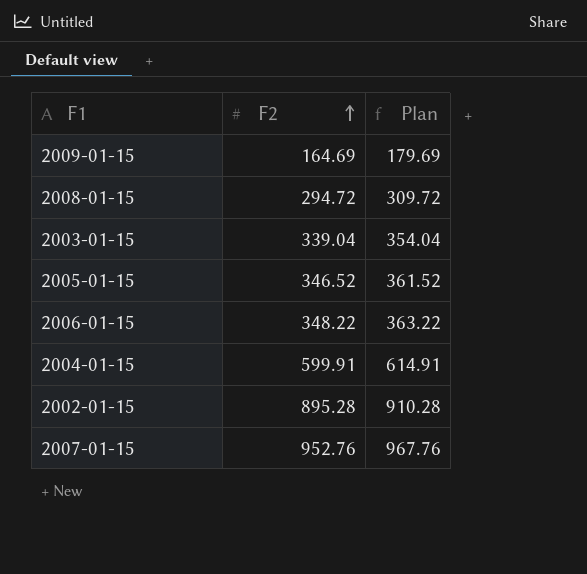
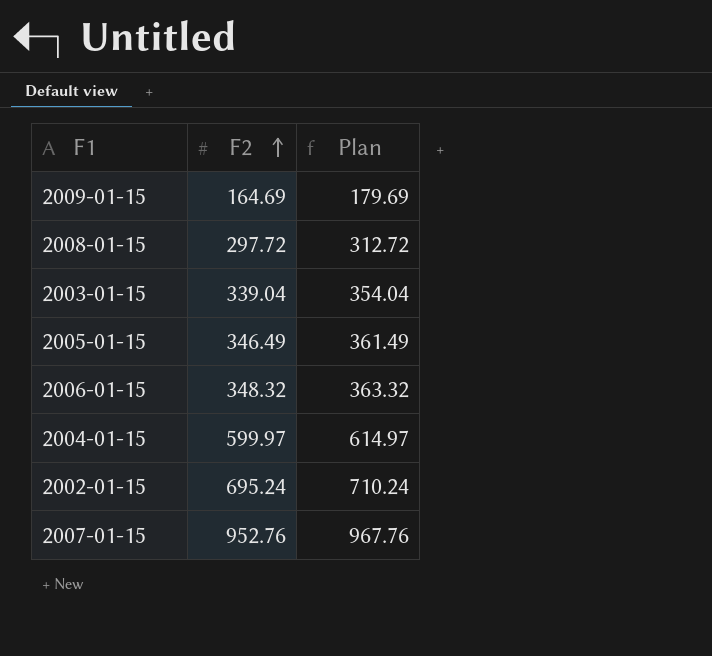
2008-01-15 | F2: 294.72 -> 297.72
2008-01-15 | Plan: 309.72 -> 312.72
2005-01-15 | F2: 346.52 -> 346.49
2005-01-15 | Plan: 361.52 -> 361.49
2006-01-15 | F2: 348.22 -> 348.32
2006-01-15 | Plan: 363.22 -> 363.32
2004-01-15 | F2: 599.91 -> 599.97
2004-01-15 | Plan: 614.91 -> 614.97
2002-01-15 | F2: 895.28 -> 695.24
2002-01-15 | Plan: 910.28 -> 710.24

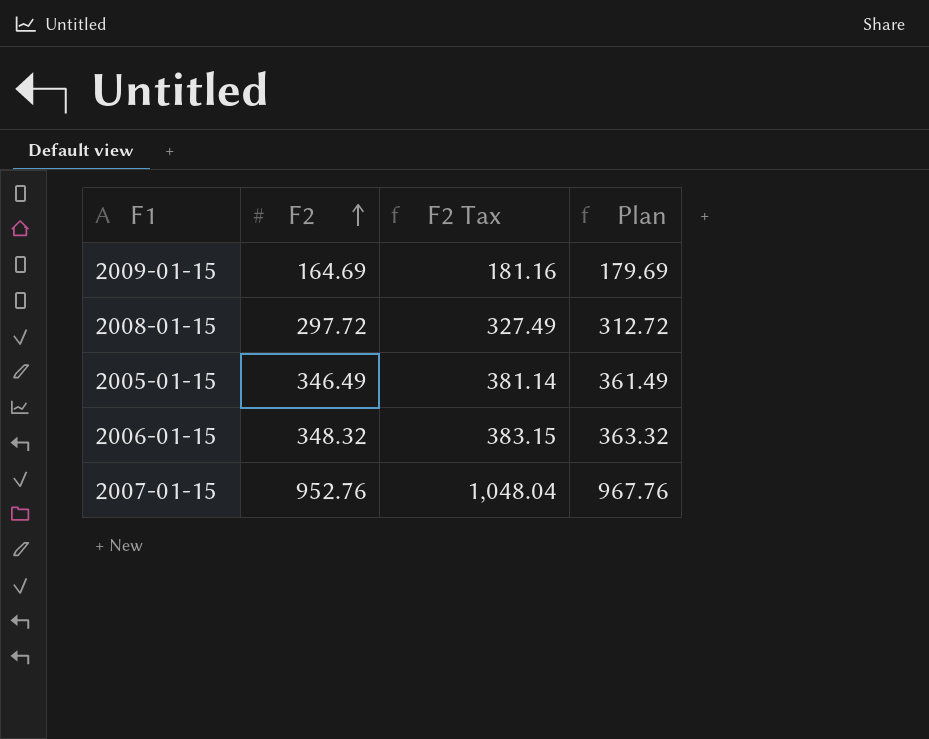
column F2 Tax | formula: none -> [F2] * 1.1
row 2003-01-15: 339.04 | 354.04 -> none
row 2004-01-15: 599.97 | 614.97 -> none
row 2002-01-15: 695.24 | 710.24 -> none

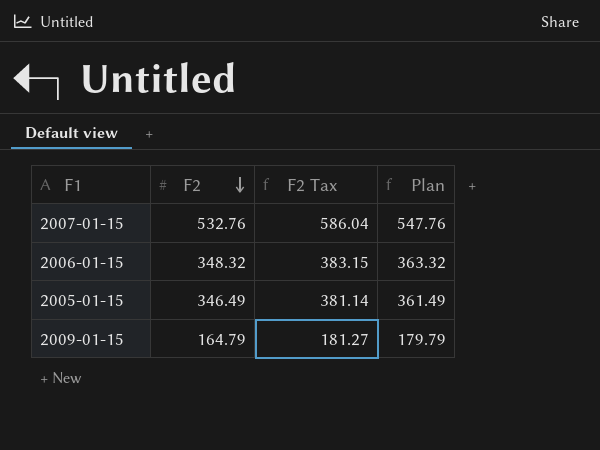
row order: F2 ascending -> F2 descending
row 2008-01-15: 297.72 | 327.49 | 312.72 -> none
2007-01-15 | F2: 952.76 -> 532.76
2007-01-15 | F2 Tax: 1,048.04 -> 586.04
2007-01-15 | Plan: 967.76 -> 547.76
2009-01-15 | F2: 164.69 -> 164.79
2009-01-15 | F2 Tax: 181.16 -> 181.27
2009-01-15 | Plan: 179.69 -> 179.79

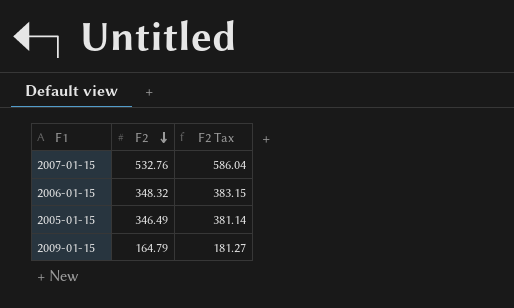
column Plan | formula: [F2] + 15 -> none

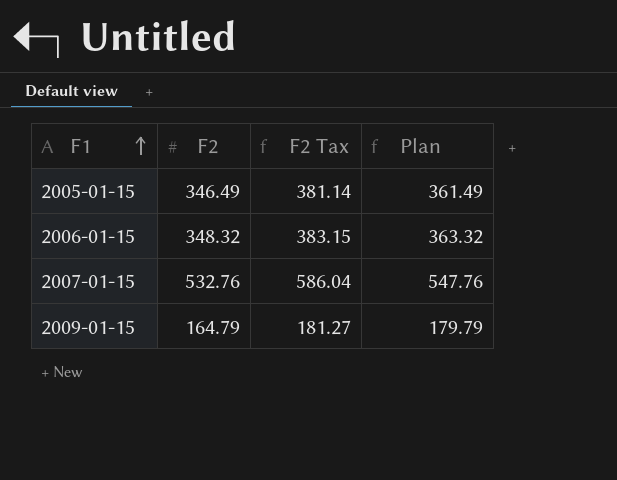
row order: F2 descending -> F1 ascending
column Plan | formula: none -> [F2] + 15

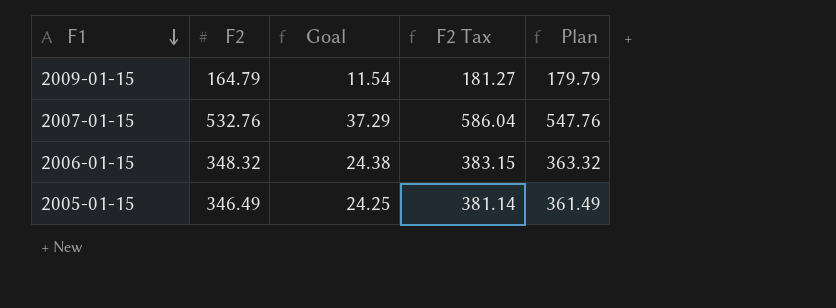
row order: F1 ascending -> F1 descending
column Goal | formula: none -> [F2] * 0.07

